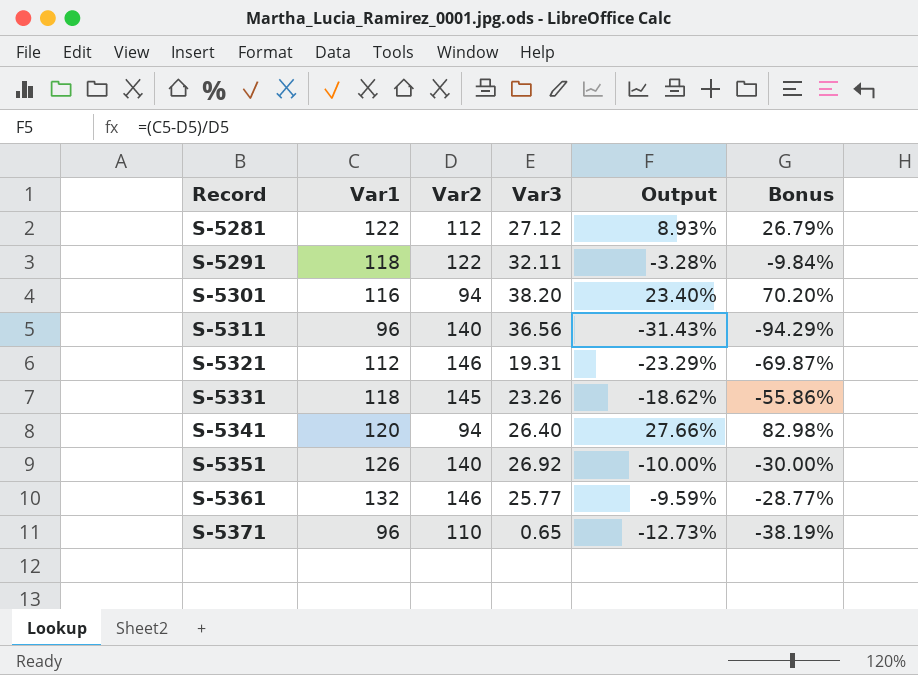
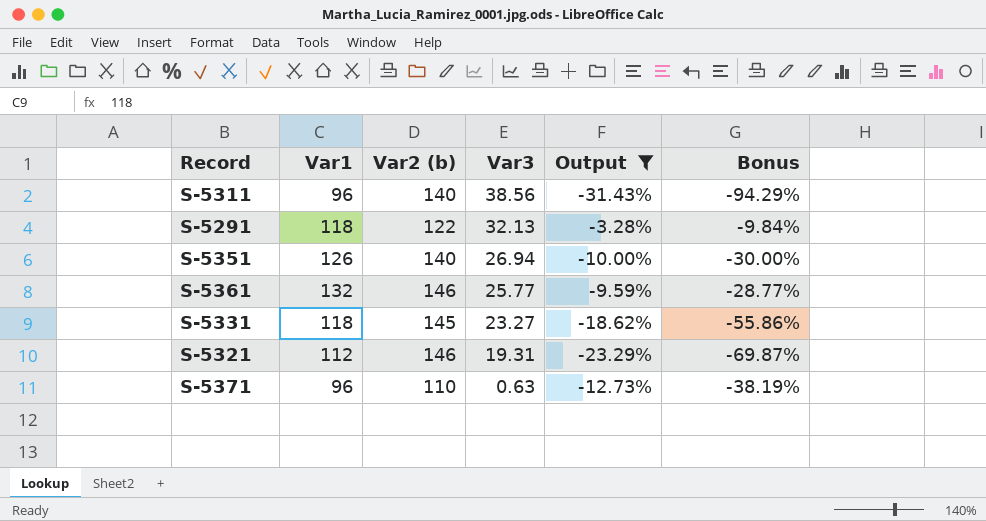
filter: none -> Output <= -3.28%
row order: Record ascending -> Var3 descending
column name: Var2 -> Var2 (b)
S-5311 | Var3: 36.56 -> 38.56
S-5291 | Var3: 32.11 -> 32.13
S-5351 | Var3: 26.92 -> 26.94
S-5331 | Var3: 23.26 -> 23.27
S-5371 | Var3: 0.65 -> 0.63

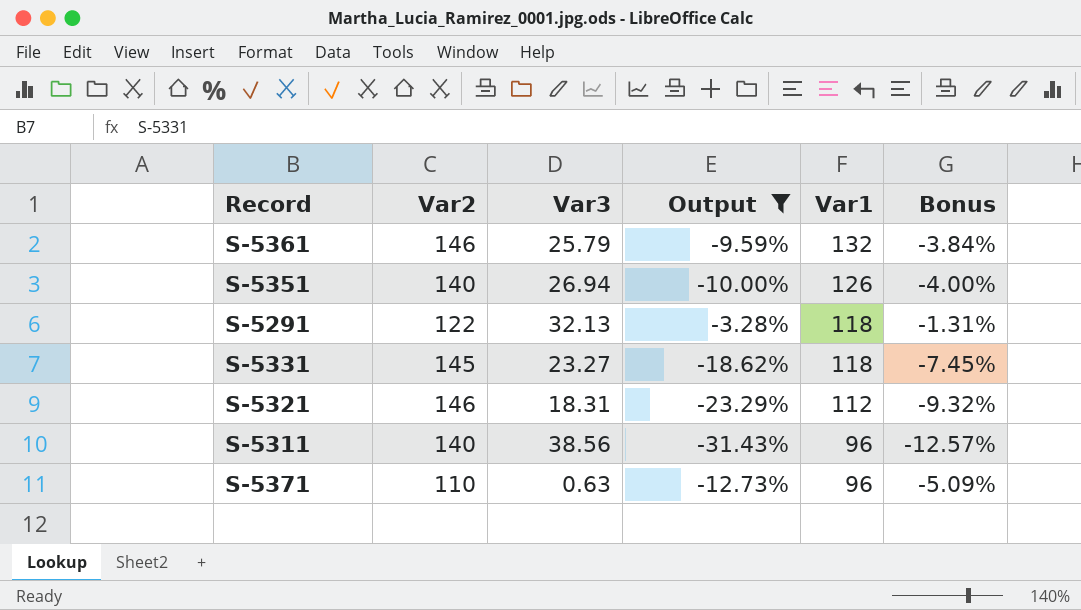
row order: Var3 descending -> Var1 descending
column name: Var2 (b) -> Var2
column Var1 | position: 2 -> 5
column Bonus | formula: [Output] * 3 -> [Output] * 0.4
S-5361 | Var3: 25.77 -> 25.79
S-5321 | Var3: 19.31 -> 18.31

